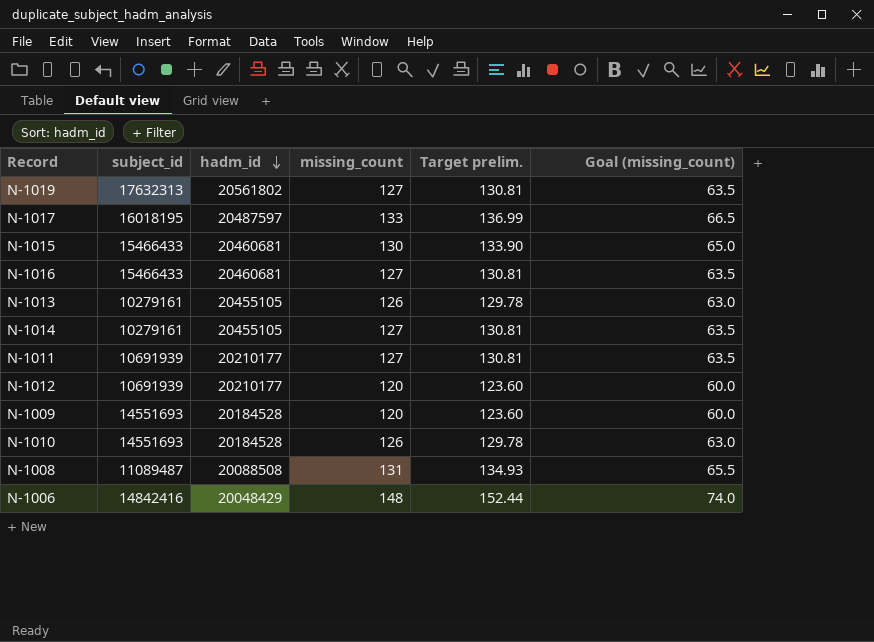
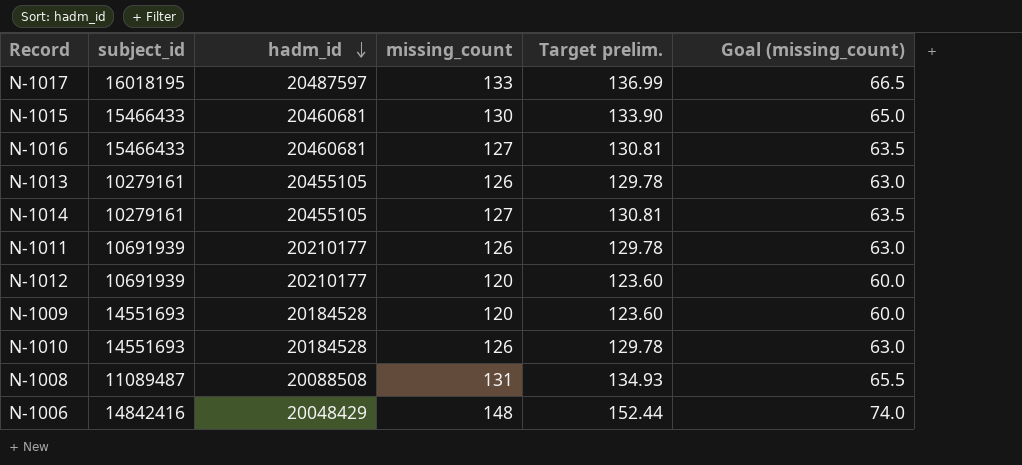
row N-1019: 17632313 | 20561802 | 127 | 130.81 | 63.5 -> none
N-1011 | missing_count: 127 -> 126
N-1011 | Target prelim.: 130.81 -> 129.78
N-1011 | Goal (missing_count): 63.5 -> 63.0

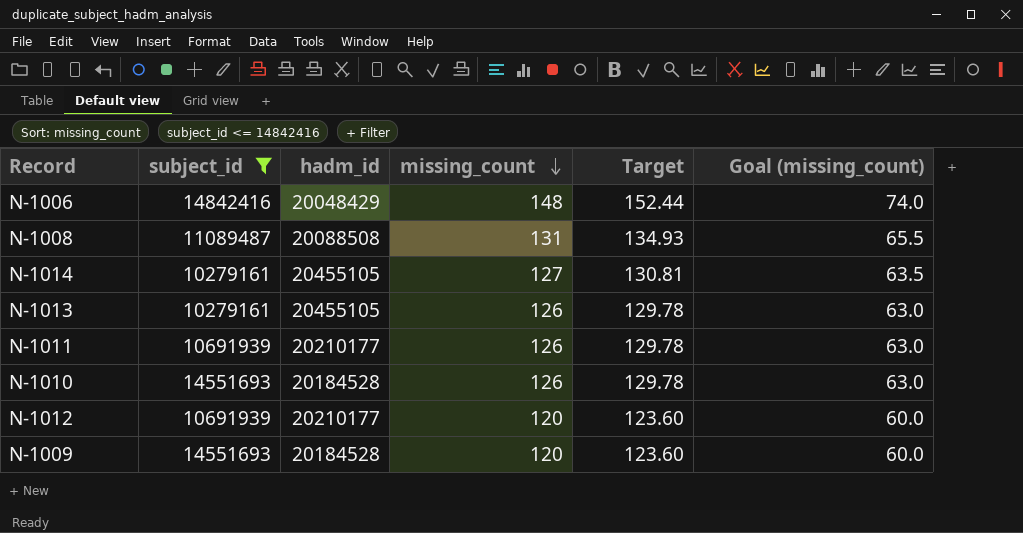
filter: none -> subject_id <= 14842416
row order: hadm_id descending -> missing_count descending
column name: Target prelim. -> Target

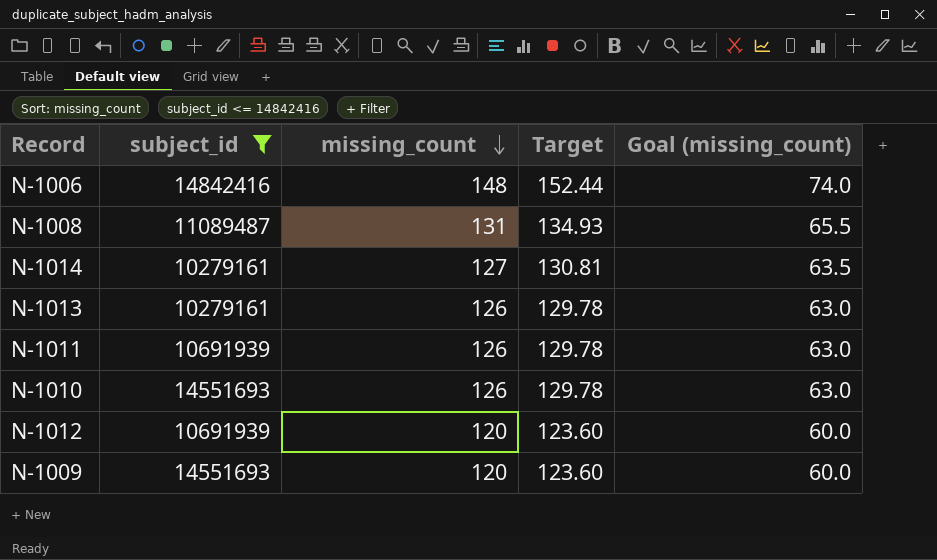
column hadm_id | position: 3 -> none

